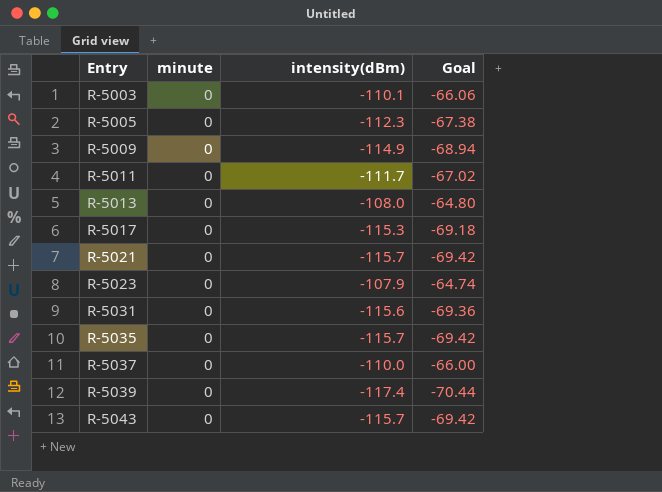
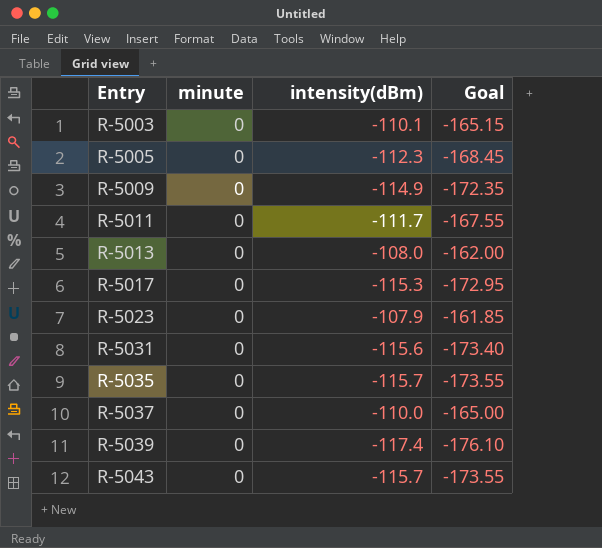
column Goal | formula: [intensity(dBm)] * 0.6 -> [intensity(dBm)] * 1.5
row R-5021: 0 | -115.7 | -69.42 -> none

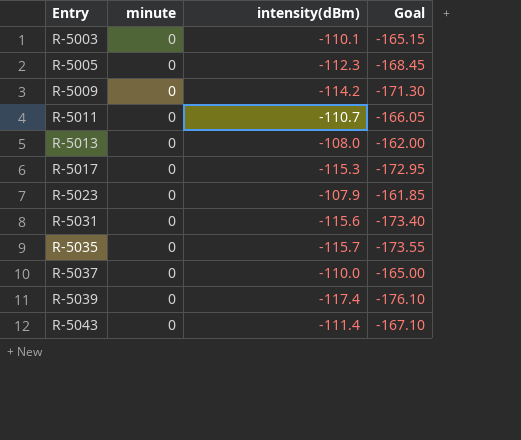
R-5009 | intensity(dBm): -114.9 -> -114.2
R-5009 | Goal: -172.35 -> -171.30
R-5011 | intensity(dBm): -111.7 -> -110.7
R-5011 | Goal: -167.55 -> -166.05
R-5043 | intensity(dBm): -115.7 -> -111.4
R-5043 | Goal: -173.55 -> -167.10

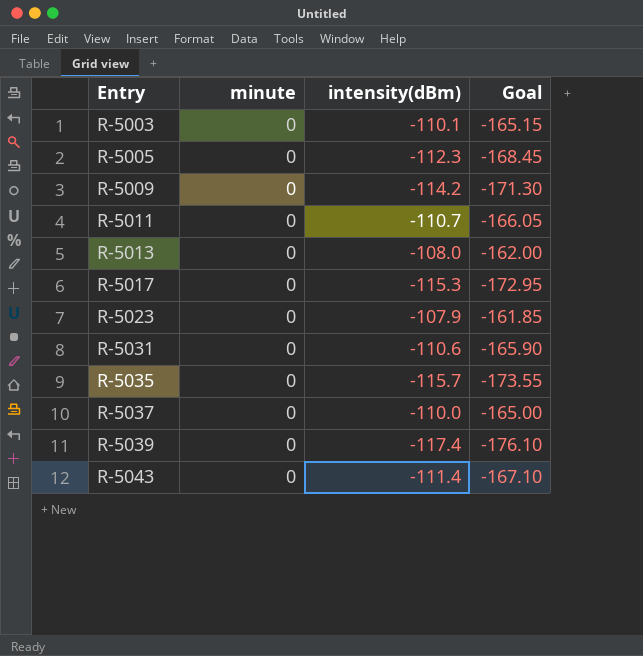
R-5031 | intensity(dBm): -115.6 -> -110.6
R-5031 | Goal: -173.40 -> -165.90

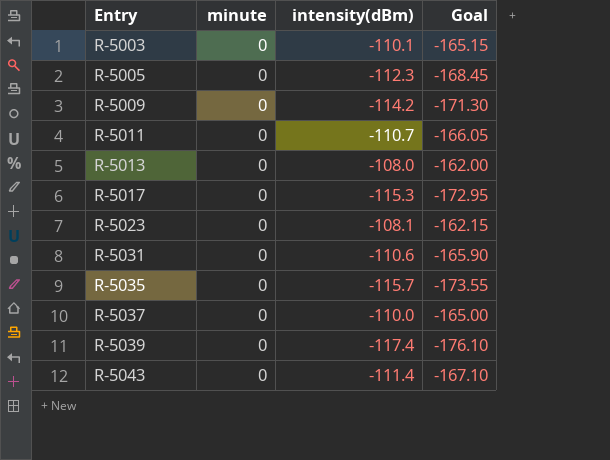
R-5023 | intensity(dBm): -107.9 -> -108.1
R-5023 | Goal: -161.85 -> -162.15

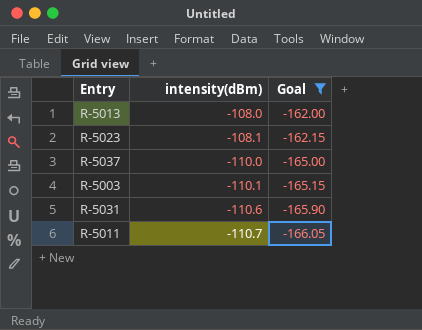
filter: none -> Goal >= -166.05
row order: Entry ascending -> intensity(dBm) descending
column minute | position: 2 -> none

